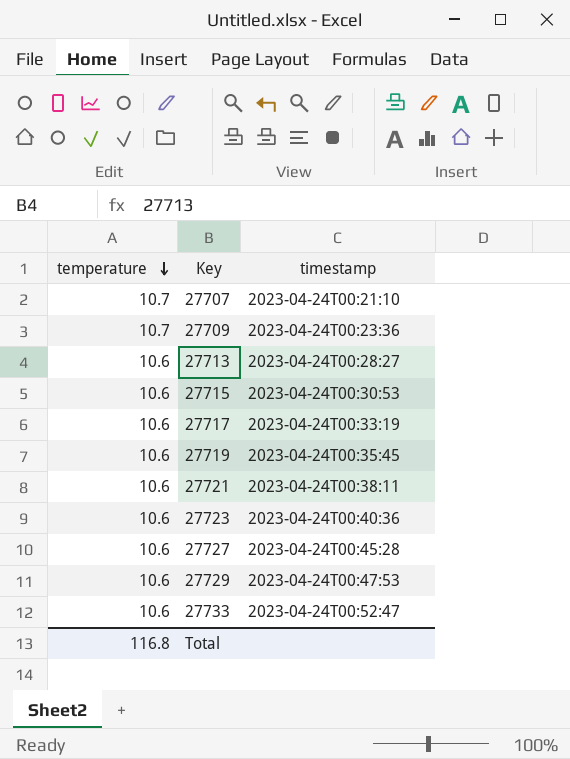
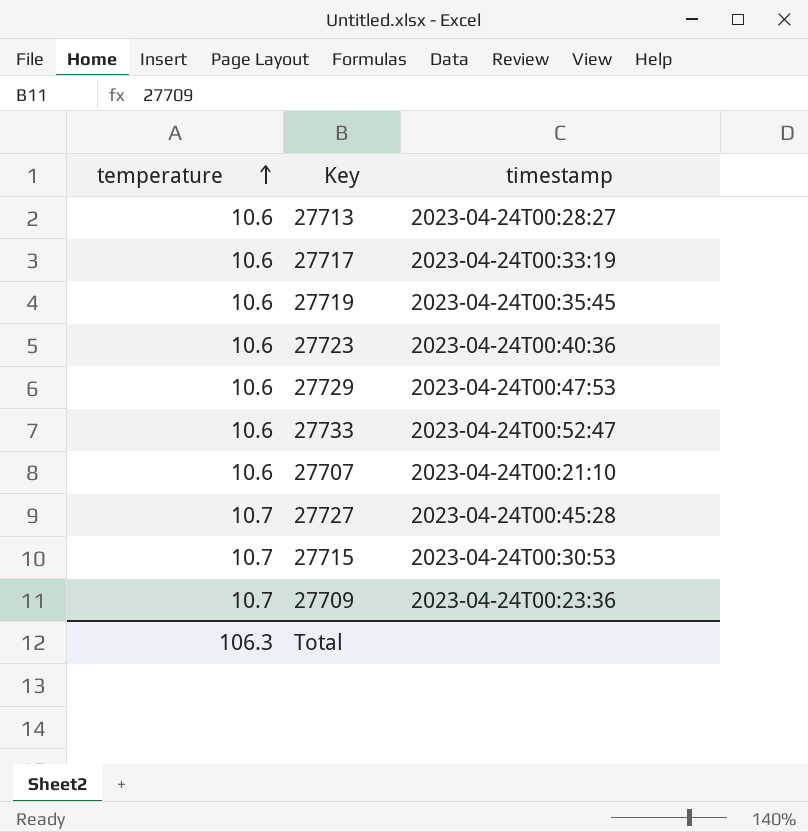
row order: temperature descending -> temperature ascending
row 27721: 10.6 | 2023-04-24T00:38:11 -> none
27707 | temperature: 10.7 -> 10.6
27727 | temperature: 10.6 -> 10.7
27715 | temperature: 10.6 -> 10.7
Total | temperature: 116.8 -> 106.3

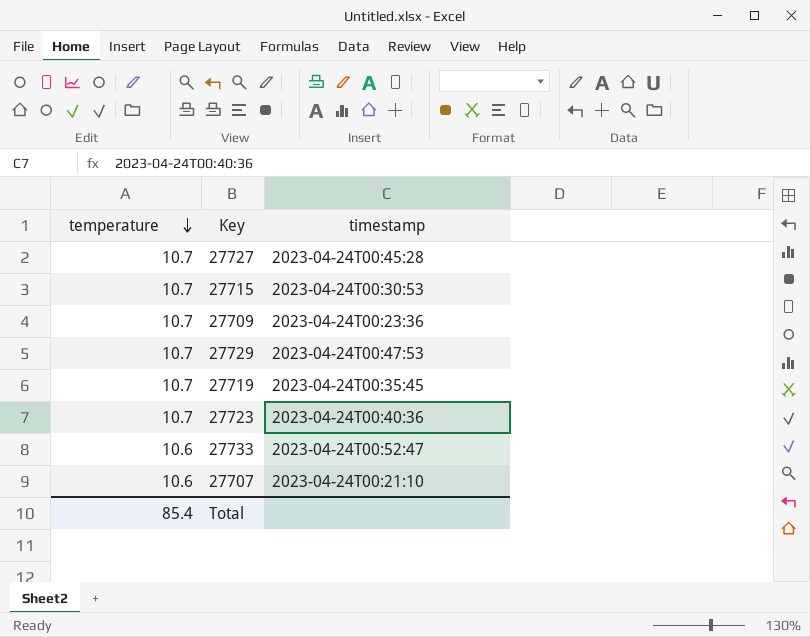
row order: temperature ascending -> temperature descending
row 27713: 10.6 | 2023-04-24T00:28:27 -> none
row 27717: 10.6 | 2023-04-24T00:33:19 -> none
27729 | temperature: 10.6 -> 10.7
27719 | temperature: 10.6 -> 10.7
27723 | temperature: 10.6 -> 10.7
Total | temperature: 106.3 -> 85.4

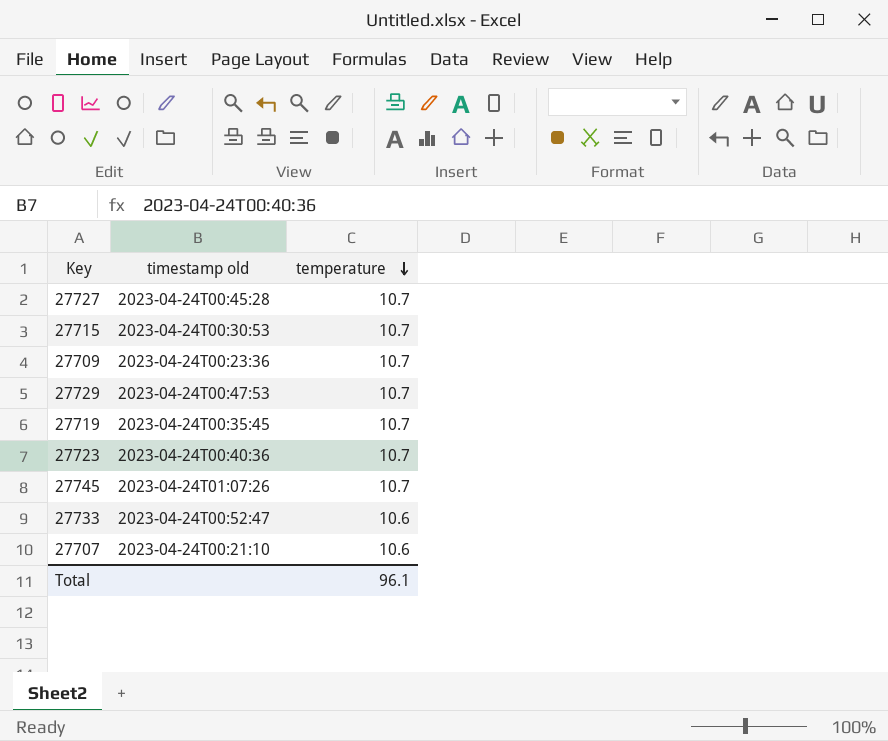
column name: timestamp -> timestamp old
column temperature | position: 1 -> 3
row 27745: none -> 2023-04-24T01:07:26 | 10.7
Total | temperature: 85.4 -> 96.1

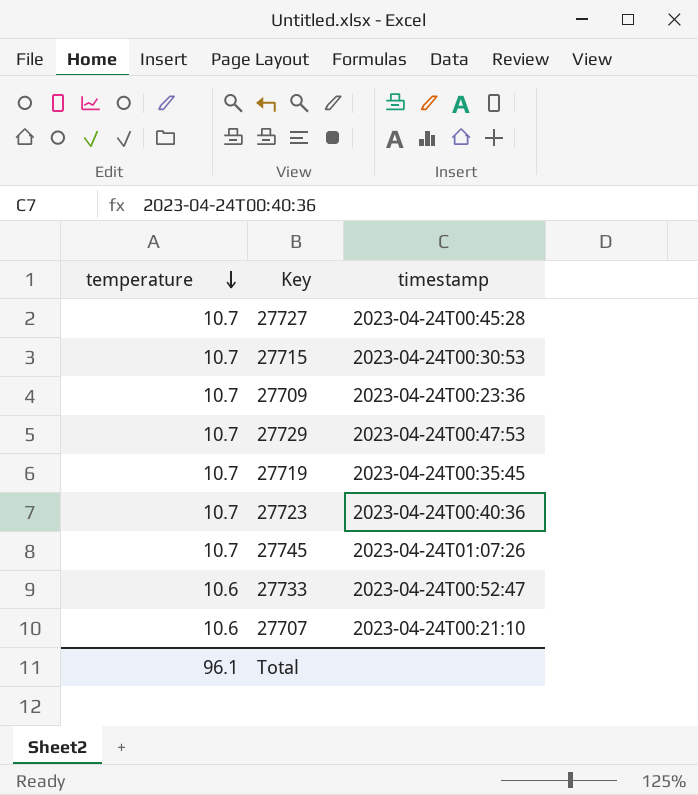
column temperature | position: 3 -> 1
column name: timestamp old -> timestamp

